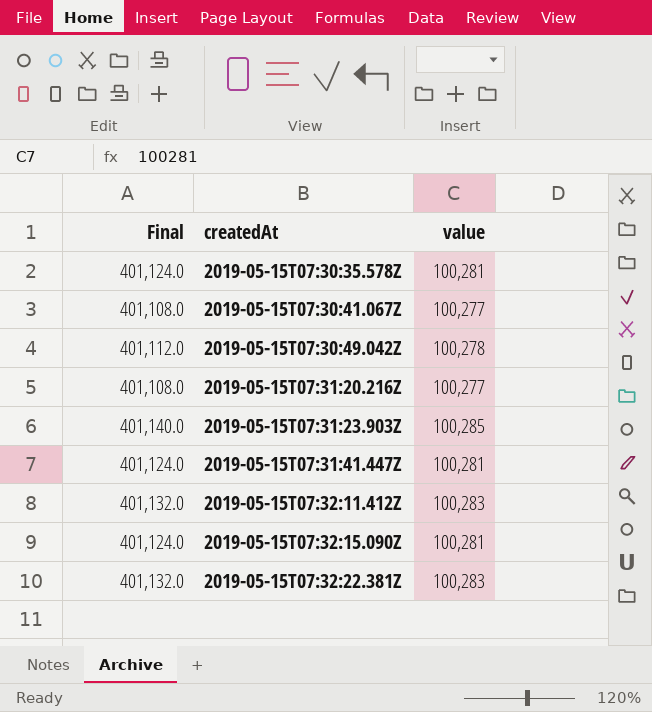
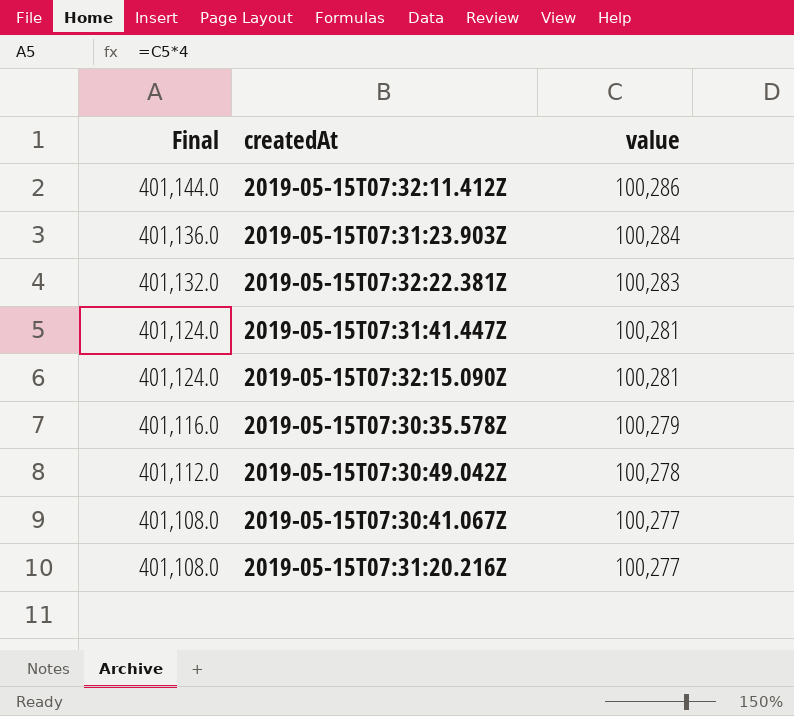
row order: createdAt ascending -> Final descending
2019-05-15T07:32:11.412Z | Final: 401,132.0 -> 401,144.0
2019-05-15T07:32:11.412Z | value: 100,283 -> 100,286
2019-05-15T07:31:23.903Z | Final: 401,140.0 -> 401,136.0
2019-05-15T07:31:23.903Z | value: 100,285 -> 100,284
2019-05-15T07:30:35.578Z | Final: 401,124.0 -> 401,116.0
2019-05-15T07:30:35.578Z | value: 100,281 -> 100,279

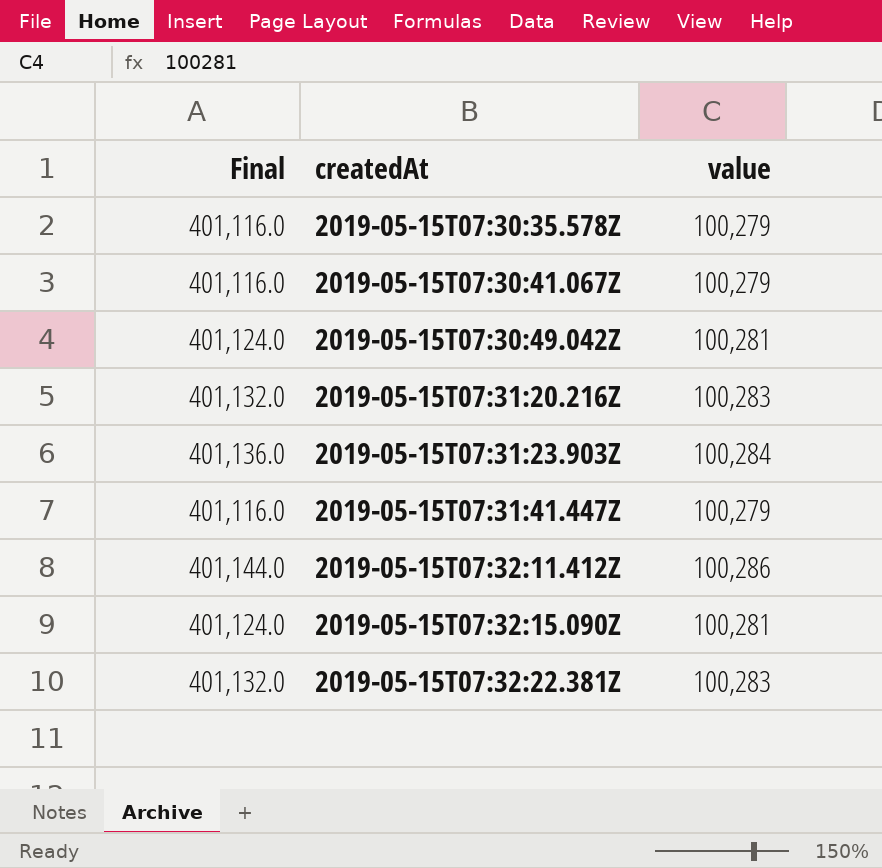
row order: Final descending -> createdAt ascending
2019-05-15T07:30:41.067Z | Final: 401,108.0 -> 401,116.0
2019-05-15T07:30:41.067Z | value: 100,277 -> 100,279
2019-05-15T07:30:49.042Z | Final: 401,112.0 -> 401,124.0
2019-05-15T07:30:49.042Z | value: 100,278 -> 100,281
2019-05-15T07:31:20.216Z | Final: 401,108.0 -> 401,132.0
2019-05-15T07:31:20.216Z | value: 100,277 -> 100,283
2019-05-15T07:31:41.447Z | Final: 401,124.0 -> 401,116.0
2019-05-15T07:31:41.447Z | value: 100,281 -> 100,279

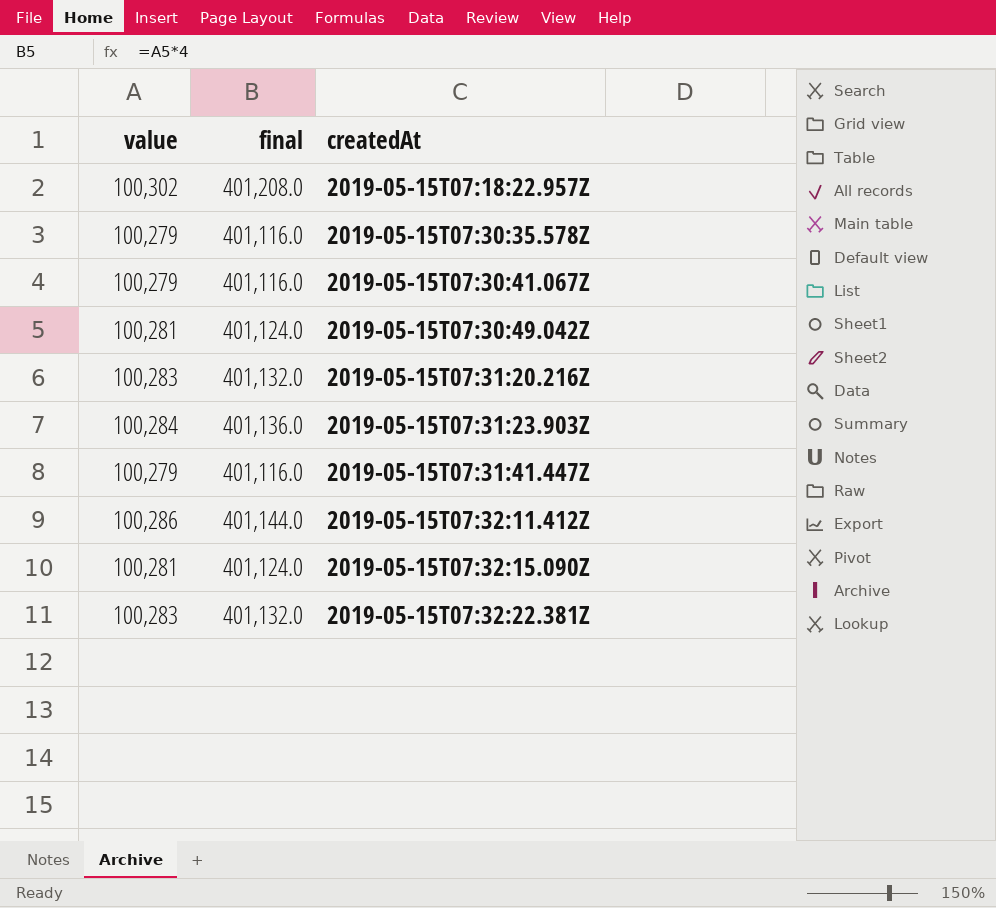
column value | position: 3 -> 1
column name: Final -> final
row 2019-05-15T07:18:22.957Z: none -> 100,302 | 401,208.0

